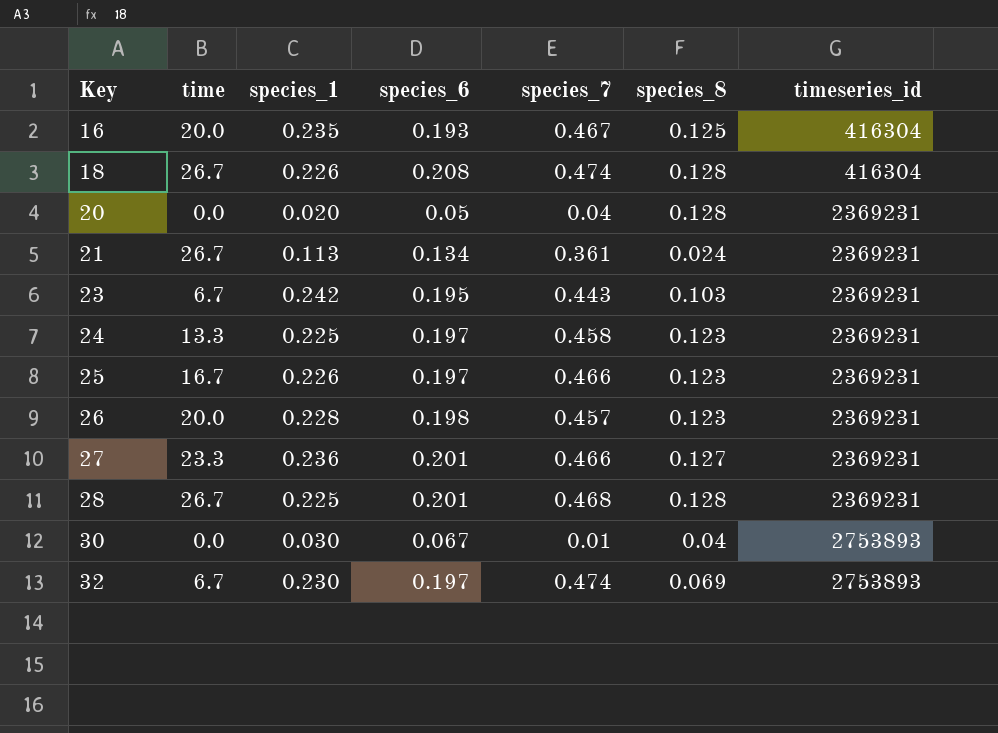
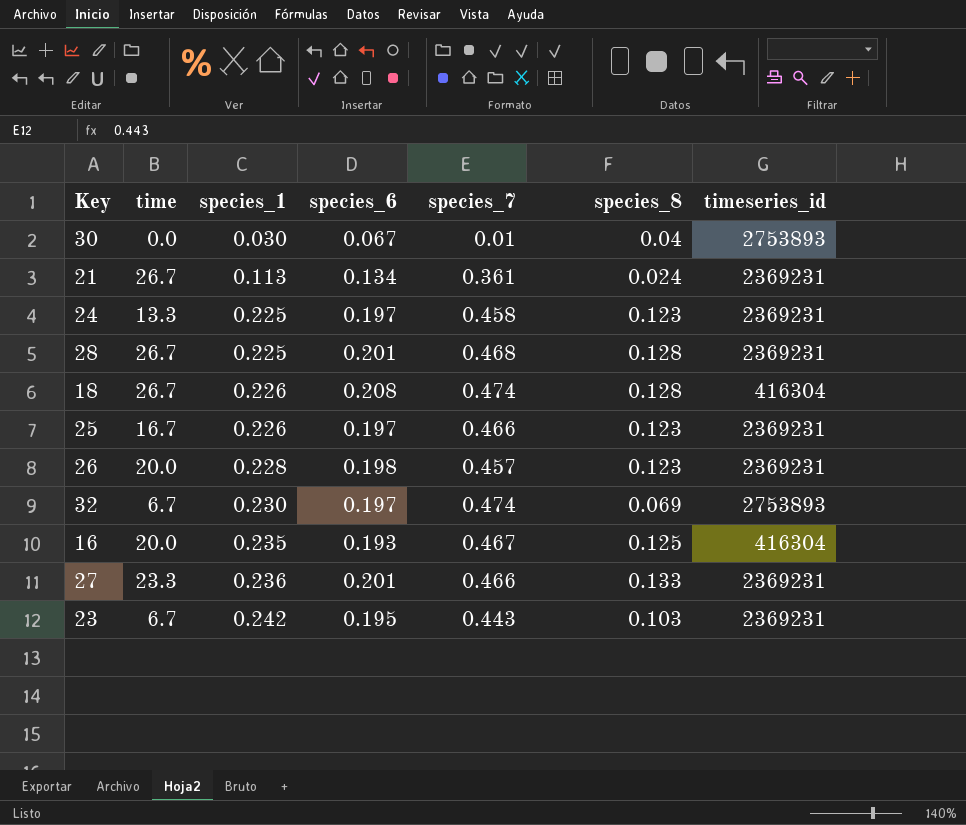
row order: Key ascending -> species_1 ascending
row 20: 0.0 | 0.020 | 0.05 | 0.04 | 0.128 | 2369231 -> none
27 | species_8: 0.127 -> 0.133

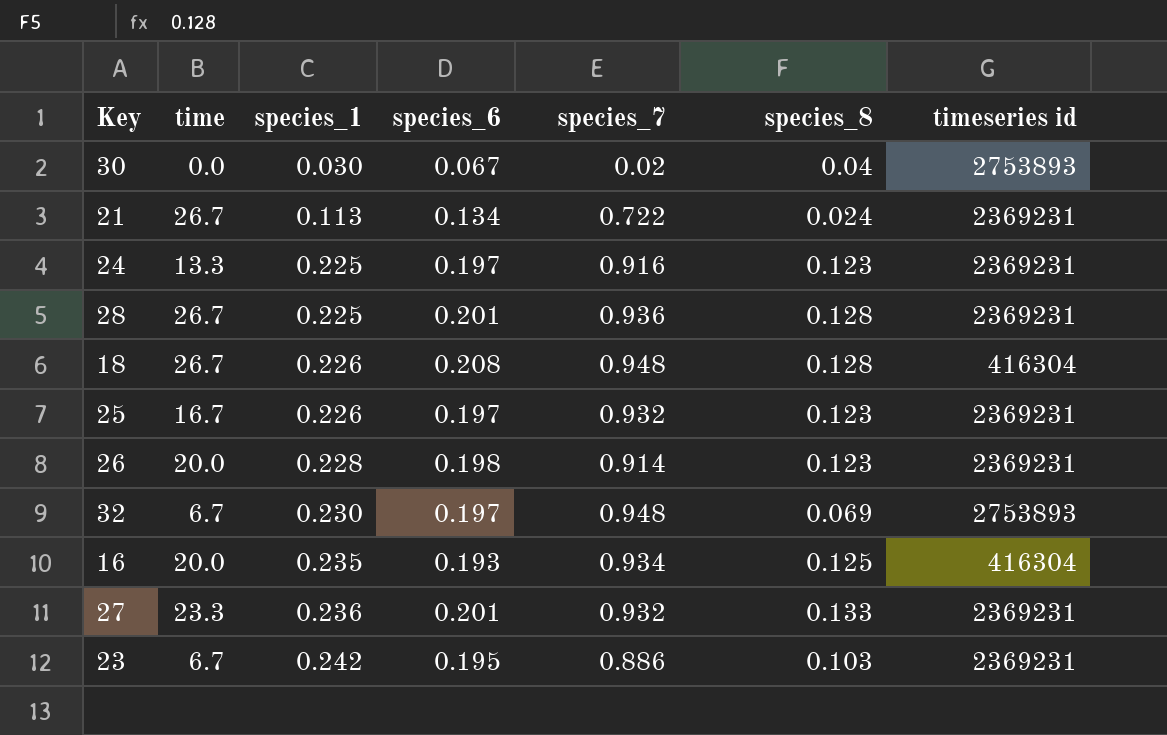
column name: timeseries_id -> timeseries id
30 | species_7: 0.01 -> 0.02
21 | species_7: 0.361 -> 0.722
24 | species_7: 0.458 -> 0.916
28 | species_7: 0.468 -> 0.936
18 | species_7: 0.474 -> 0.948
25 | species_7: 0.466 -> 0.932
26 | species_7: 0.457 -> 0.914
32 | species_7: 0.474 -> 0.948
16 | species_7: 0.467 -> 0.934
27 | species_7: 0.466 -> 0.932
23 | species_7: 0.443 -> 0.886

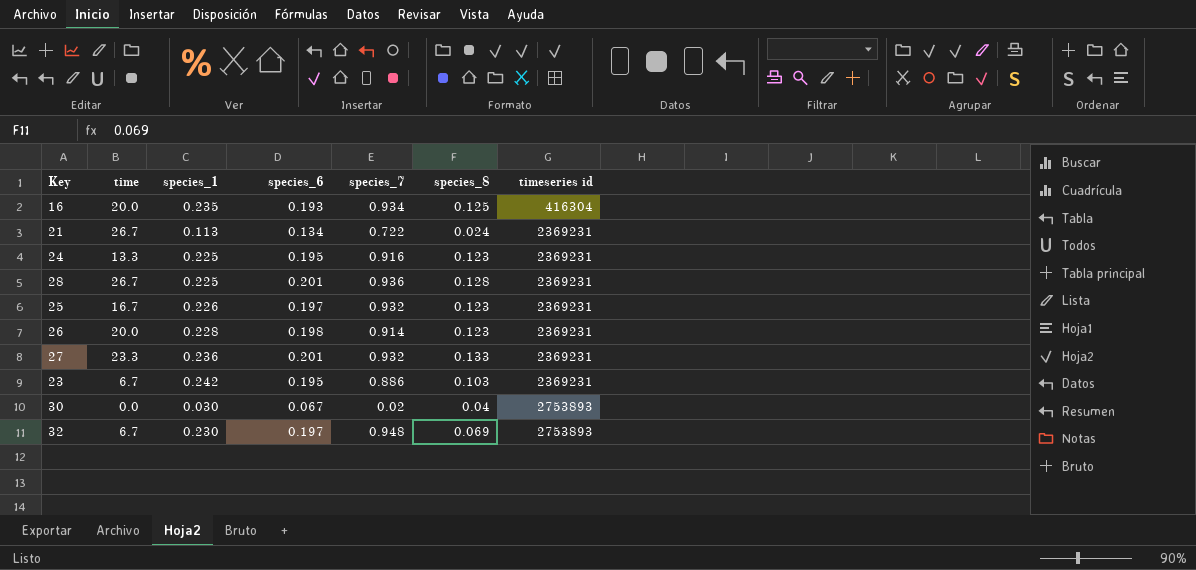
row order: species_1 ascending -> timeseries id ascending
row 18: 26.7 | 0.226 | 0.208 | 0.948 | 0.128 | 416304 -> none
24 | species_6: 0.197 -> 0.195

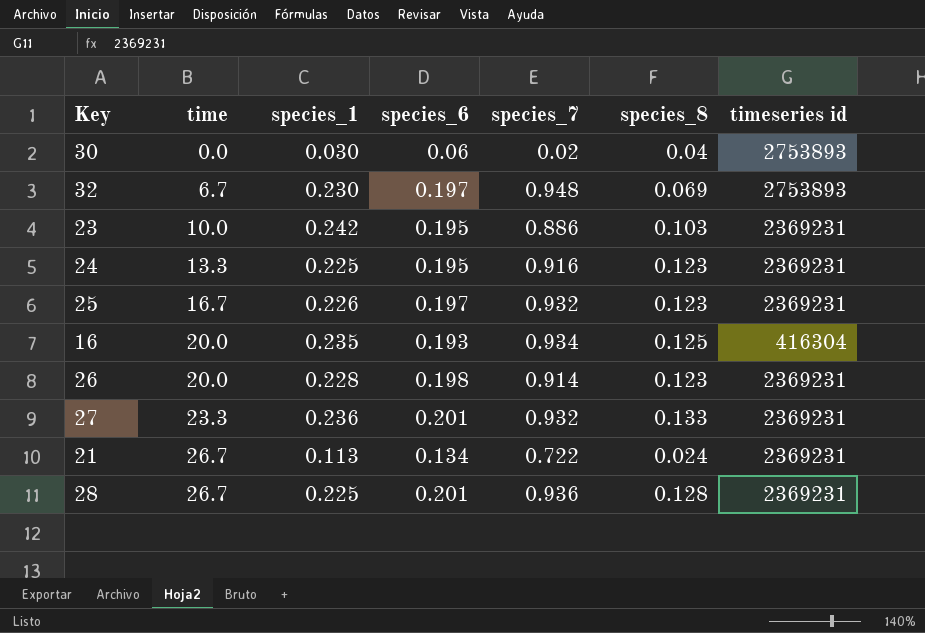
row order: timeseries id ascending -> time ascending
30 | species_6: 0.067 -> 0.06
23 | time: 6.7 -> 10.0

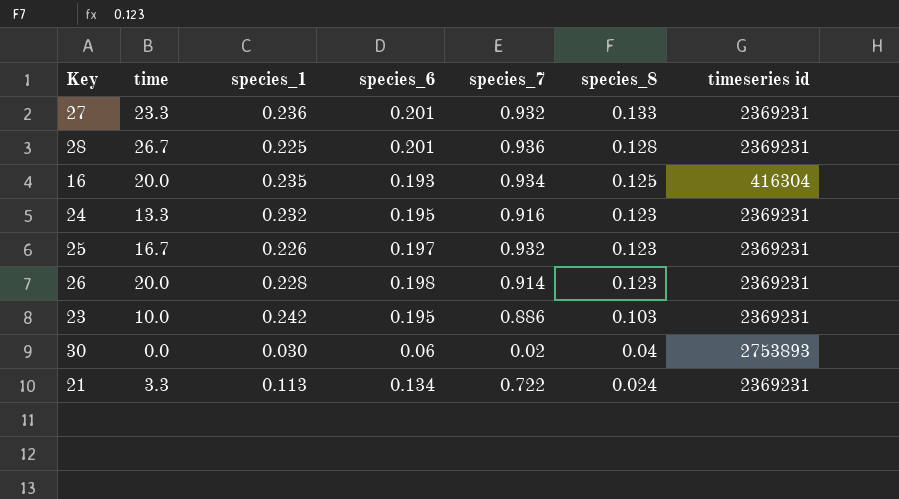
row order: time ascending -> species_8 descending
row 32: 6.7 | 0.230 | 0.197 | 0.948 | 0.069 | 2753893 -> none
24 | species_1: 0.225 -> 0.232
21 | time: 26.7 -> 3.3

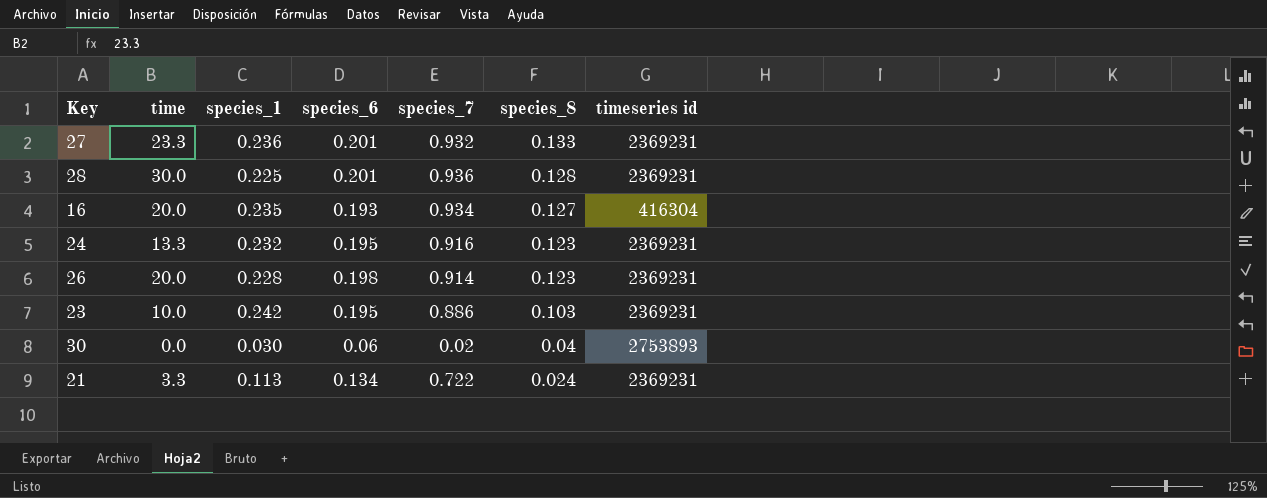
row 25: 16.7 | 0.226 | 0.197 | 0.932 | 0.123 | 2369231 -> none
28 | time: 26.7 -> 30.0
16 | species_8: 0.125 -> 0.127

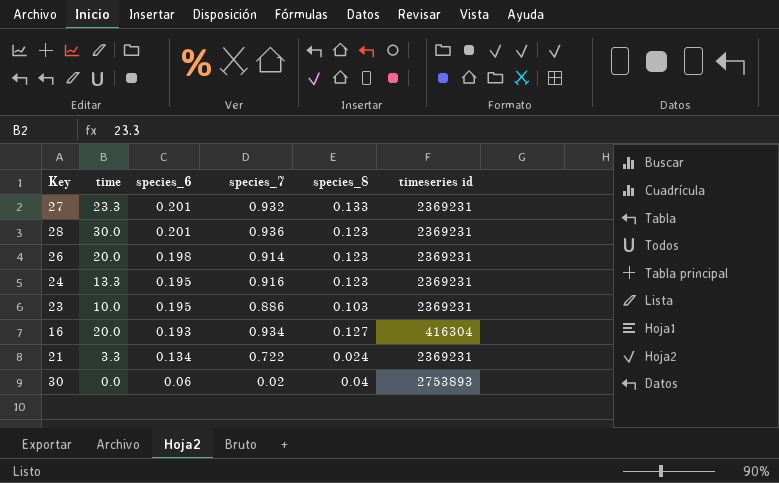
row order: species_8 descending -> species_6 descending
column species_1 | position: 3 -> none
28 | species_8: 0.128 -> 0.123

